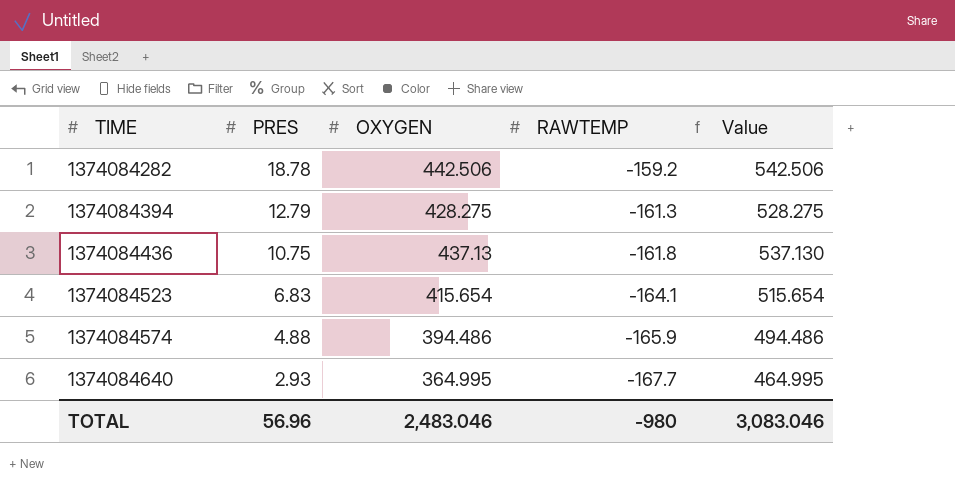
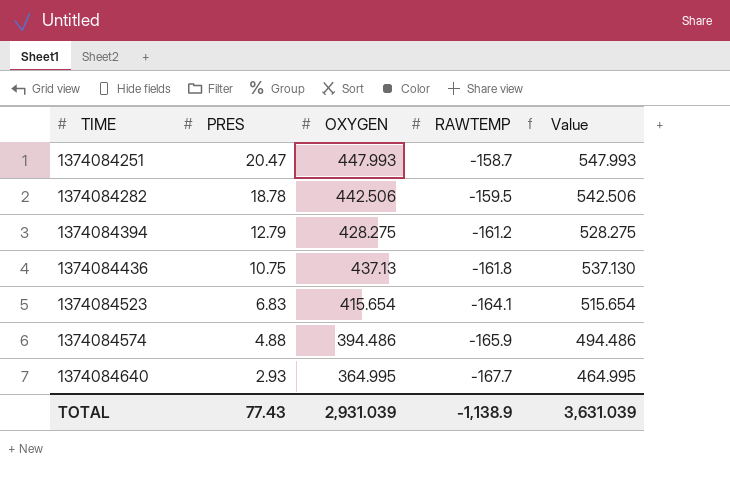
row 1374084251: none -> 20.47 | 447.993 | -158.7 | 547.993
1374084282 | RAWTEMP: -159.2 -> -159.5
1374084394 | RAWTEMP: -161.3 -> -161.2
TOTAL | PRES: 56.96 -> 77.43
TOTAL | OXYGEN: 2,483.046 -> 2,931.039
TOTAL | RAWTEMP: -980 -> -1,138.9
TOTAL | Value: 3,083.046 -> 3,631.039

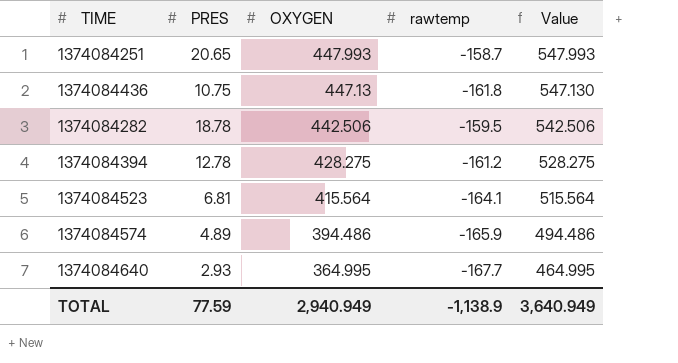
row order: TIME ascending -> OXYGEN descending
column name: RAWTEMP -> rawtemp
1374084251 | PRES: 20.47 -> 20.65
1374084436 | OXYGEN: 437.13 -> 447.13
1374084436 | Value: 537.130 -> 547.130
1374084394 | PRES: 12.79 -> 12.78
1374084523 | PRES: 6.83 -> 6.81
1374084523 | OXYGEN: 415.654 -> 415.564
1374084523 | Value: 515.654 -> 515.564
1374084574 | PRES: 4.88 -> 4.89
TOTAL | PRES: 77.43 -> 77.59
TOTAL | OXYGEN: 2,931.039 -> 2,940.949
TOTAL | Value: 3,631.039 -> 3,640.949

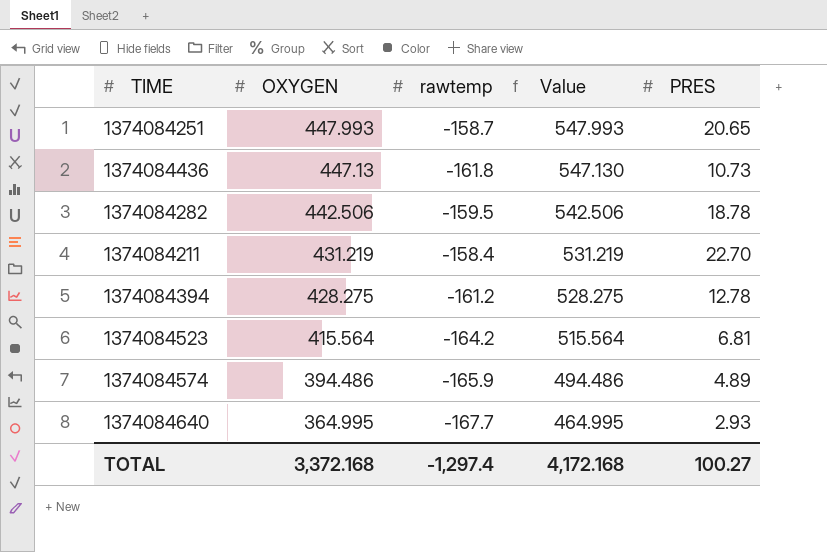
column PRES | position: 2 -> 5
1374084436 | PRES: 10.75 -> 10.73
row 1374084211: none -> 431.219 | -158.4 | 531.219 | 22.70
1374084523 | rawtemp: -164.1 -> -164.2
TOTAL | OXYGEN: 2,940.949 -> 3,372.168
TOTAL | rawtemp: -1,138.9 -> -1,297.4
TOTAL | Value: 3,640.949 -> 4,172.168
TOTAL | PRES: 77.59 -> 100.27

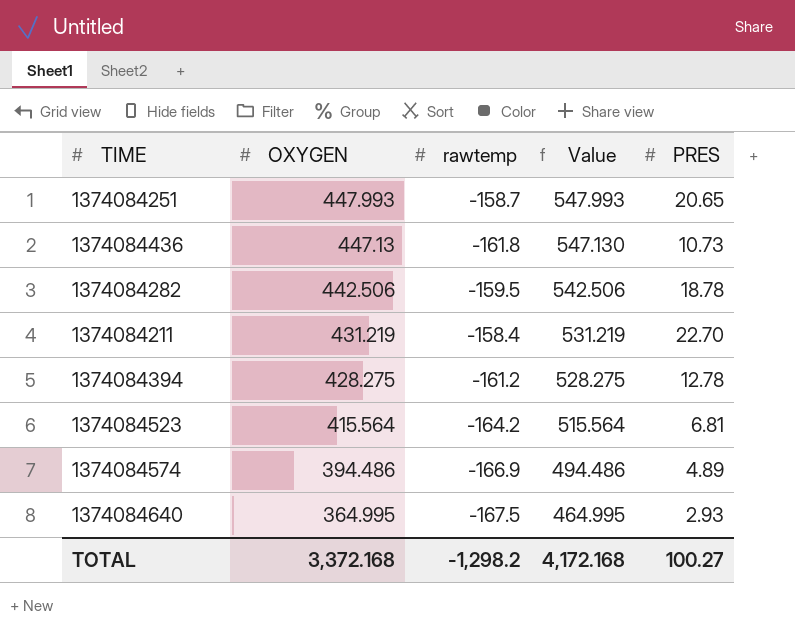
1374084574 | rawtemp: -165.9 -> -166.9
1374084640 | rawtemp: -167.7 -> -167.5
TOTAL | rawtemp: -1,297.4 -> -1,298.2

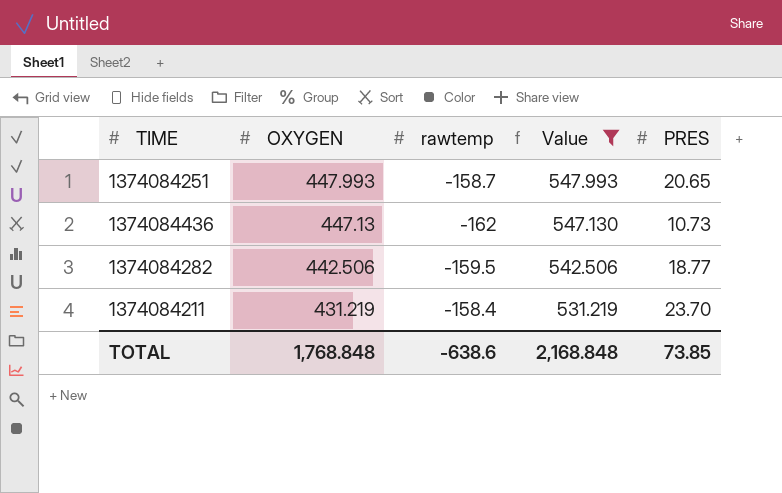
filter: none -> Value >= 531.219
1374084436 | rawtemp: -161.8 -> -162
1374084282 | PRES: 18.78 -> 18.77
1374084211 | PRES: 22.70 -> 23.70
TOTAL | OXYGEN: 3,372.168 -> 1,768.848
TOTAL | rawtemp: -1,298.2 -> -638.6
TOTAL | Value: 4,172.168 -> 2,168.848
TOTAL | PRES: 100.27 -> 73.85

